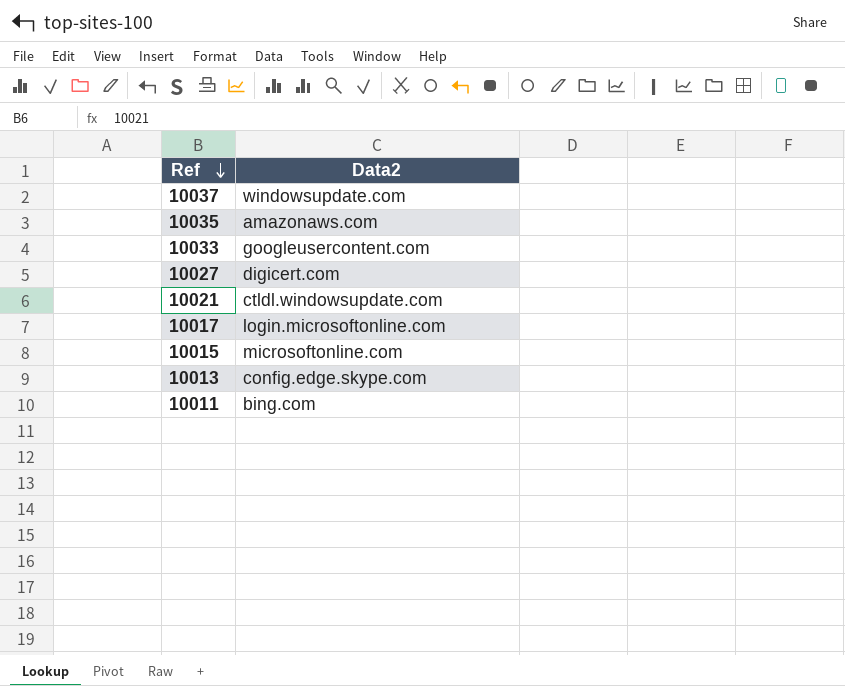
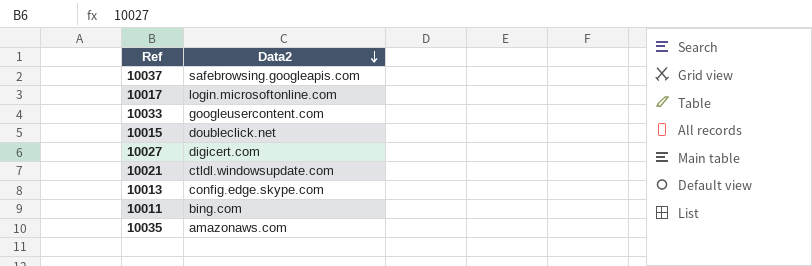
row order: Ref descending -> Data2 descending
10037 | Data2: windowsupdate.com -> safebrowsing.googleapis.com
10015 | Data2: microsoftonline.com -> doubleclick.net

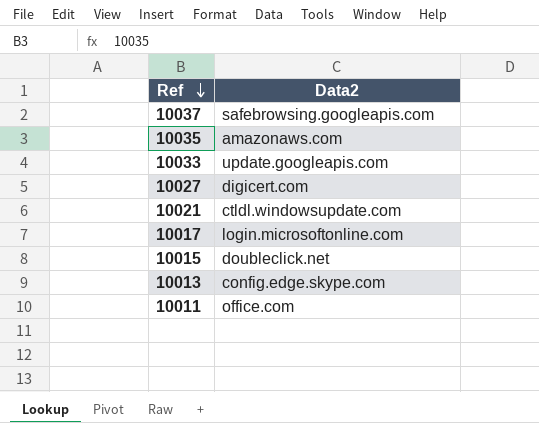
row order: Data2 descending -> Ref descending
10033 | Data2: googleusercontent.com -> update.googleapis.com
10011 | Data2: bing.com -> office.com

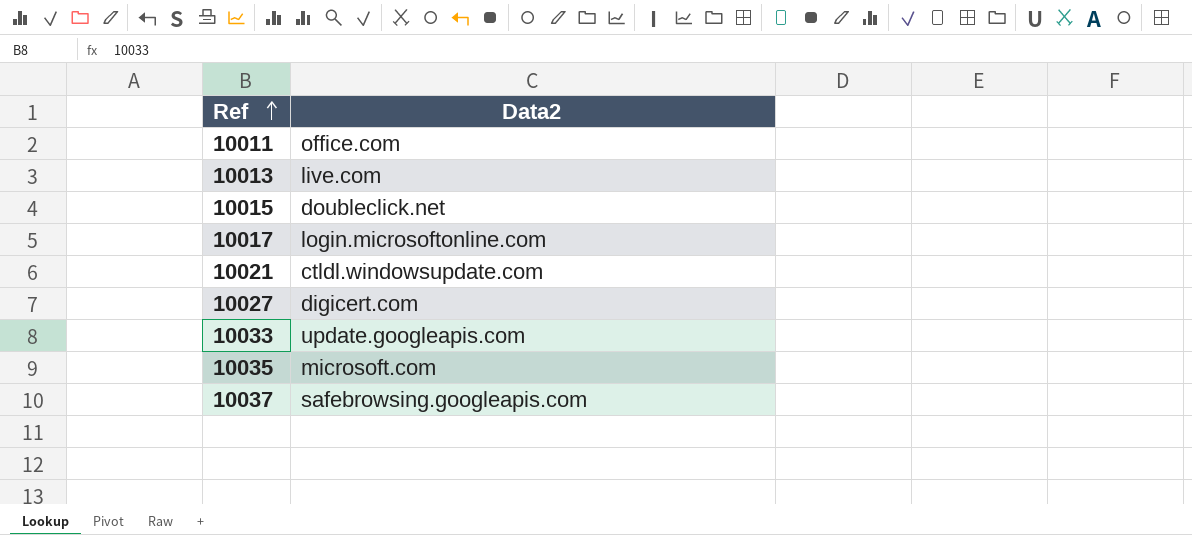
row order: Ref descending -> Ref ascending
10013 | Data2: config.edge.skype.com -> live.com
10035 | Data2: amazonaws.com -> microsoft.com

